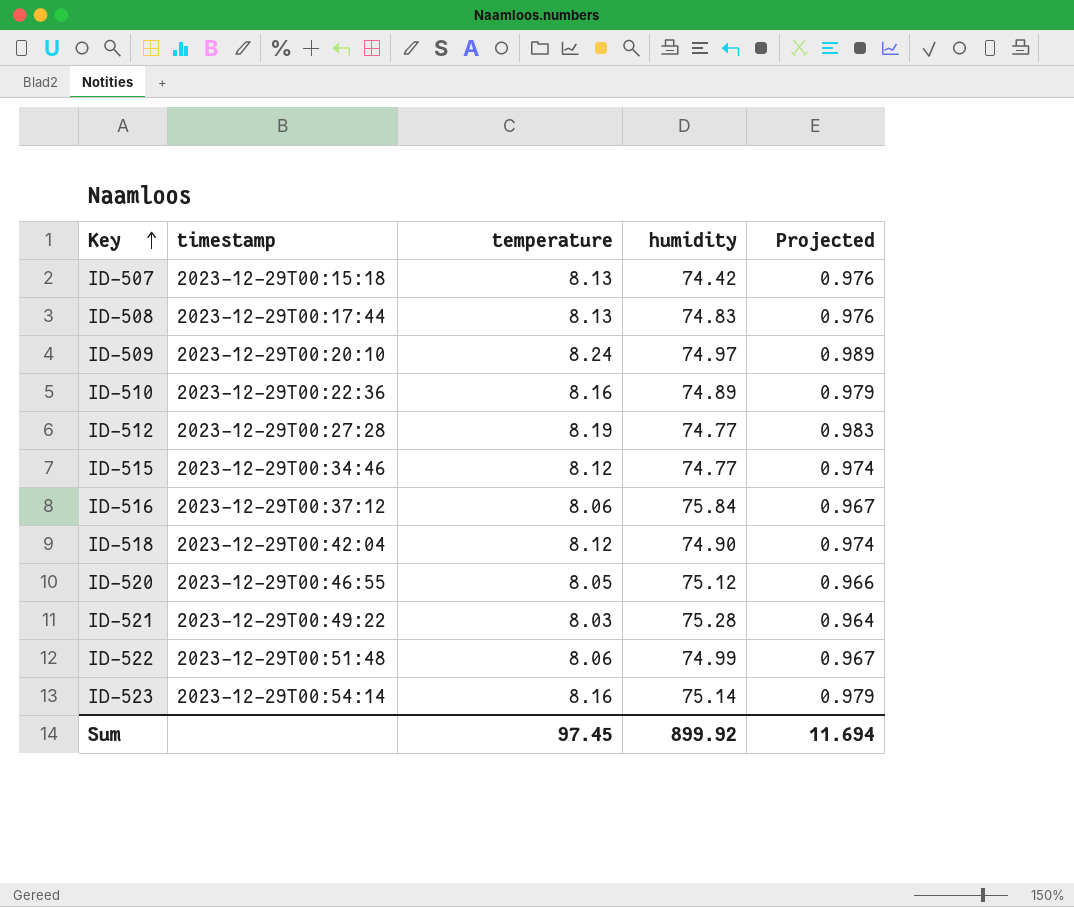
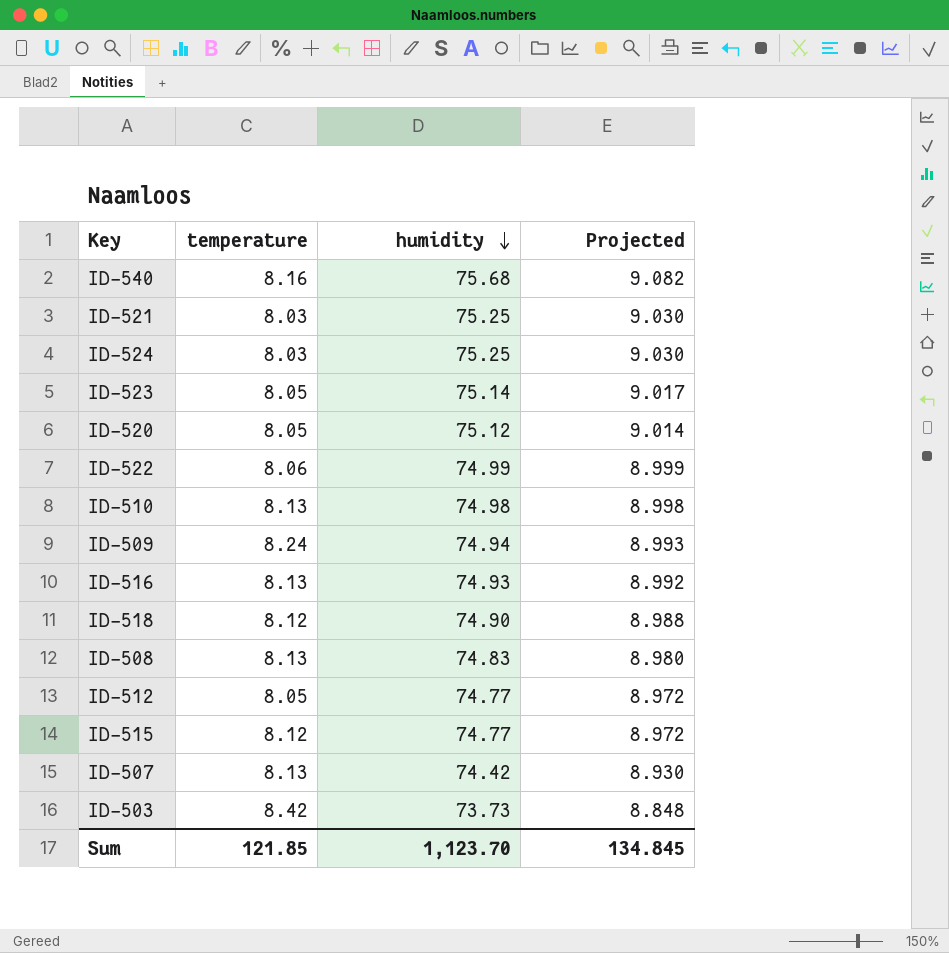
row order: Key ascending -> humidity descending
column timestamp | position: 2 -> none
column Projected | formula: [temperature] * 0.12 -> [humidity] * 0.12
row ID-540: none -> 8.16 | 75.68 | 9.082
ID-521 | humidity: 75.28 -> 75.25
row ID-524: none -> 8.03 | 75.25 | 9.030
ID-523 | temperature: 8.16 -> 8.05
ID-510 | temperature: 8.16 -> 8.13
ID-510 | humidity: 74.89 -> 74.98
ID-509 | humidity: 74.97 -> 74.94
ID-516 | temperature: 8.06 -> 8.13
ID-516 | humidity: 75.84 -> 74.93
ID-512 | temperature: 8.19 -> 8.05
row ID-503: none -> 8.42 | 73.73 | 8.848
Sum | temperature: 97.45 -> 121.85
Sum | humidity: 899.92 -> 1,123.70
Sum | Projected: 11.694 -> 134.845

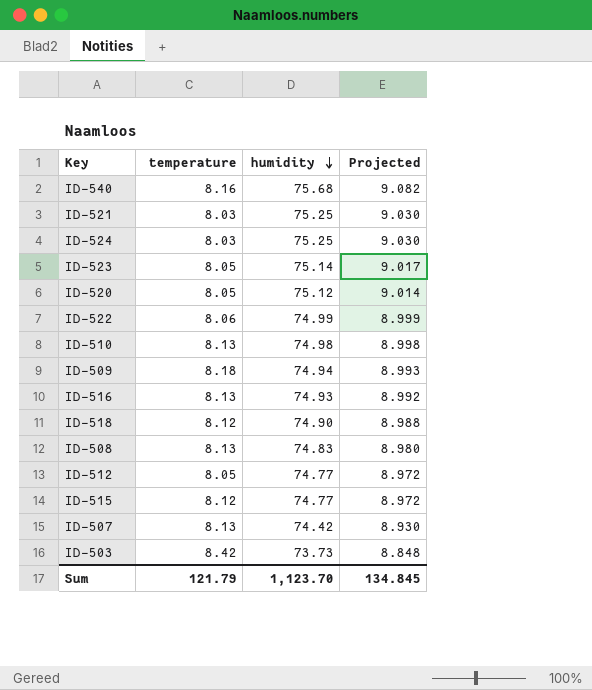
ID-509 | temperature: 8.24 -> 8.18
Sum | temperature: 121.85 -> 121.79

